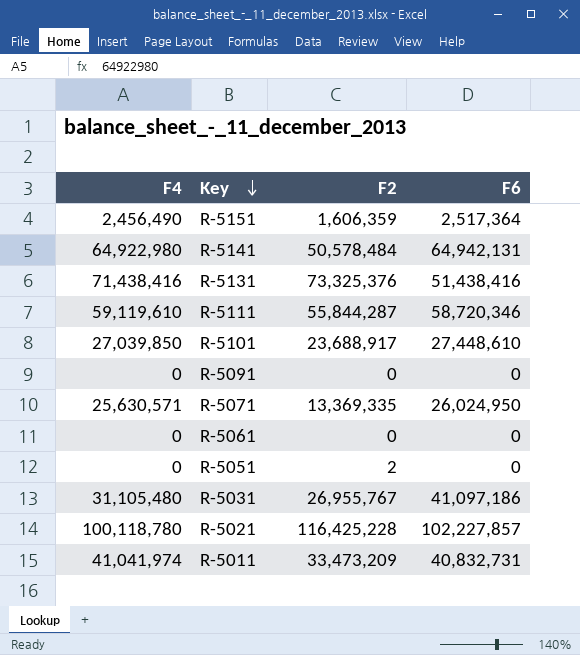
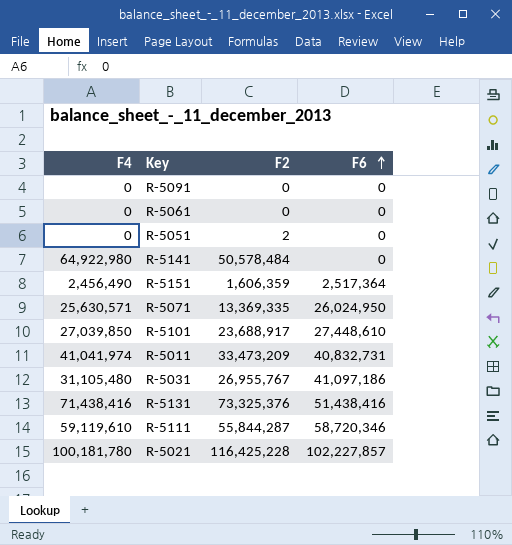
row order: Key descending -> F6 ascending
R-5141 | F6: 64,942,131 -> 0
R-5021 | F4: 100,118,780 -> 100,181,780

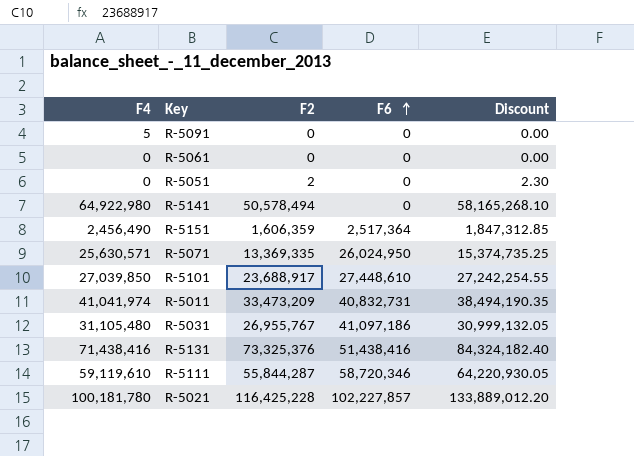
column Discount | formula: none -> [F2] * 1.15
R-5091 | F4: 0 -> 5
R-5141 | F2: 50,578,484 -> 50,578,494

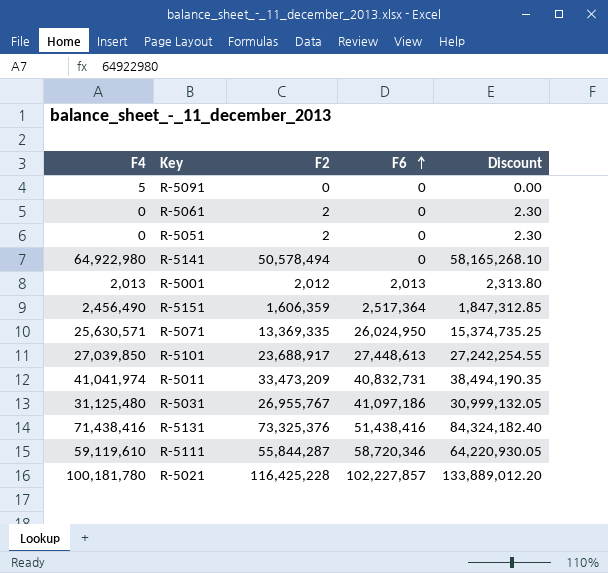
R-5061 | F2: 0 -> 2
R-5061 | Discount: 0.00 -> 2.30
row R-5001: none -> 2,013 | 2,012 | 2,013 | 2,313.80
R-5101 | F6: 27,448,610 -> 27,448,613
R-5031 | F4: 31,105,480 -> 31,125,480

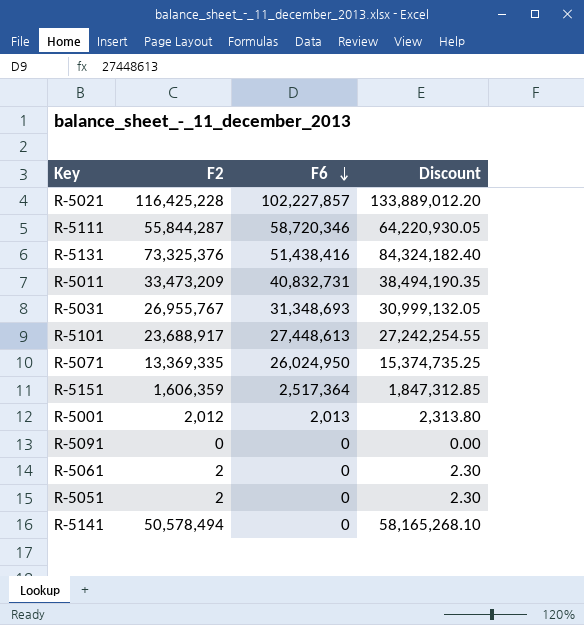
row order: F6 ascending -> F6 descending
column F4 | position: 1 -> none
R-5031 | F6: 41,097,186 -> 31,348,693

